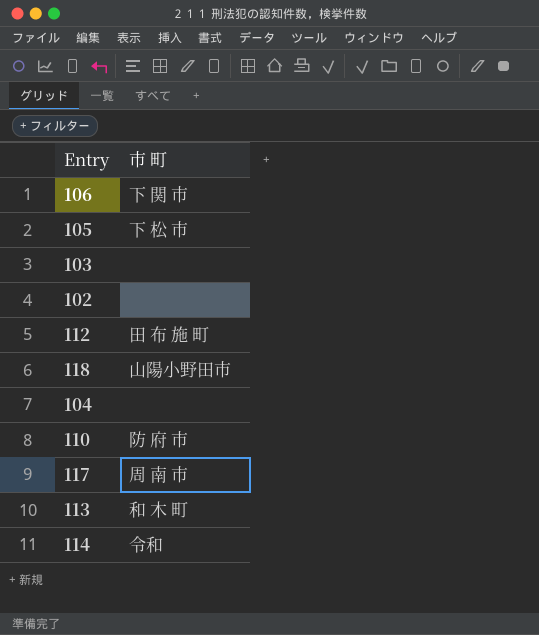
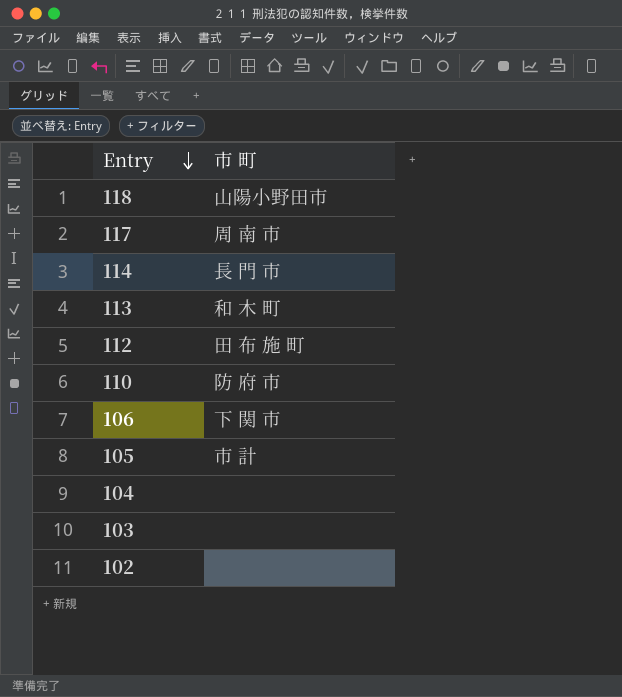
row order: none -> Entry descending
114 | 市 町: 令和 -> 長 門 市
105 | 市 町: 下 松 市 -> 市 計

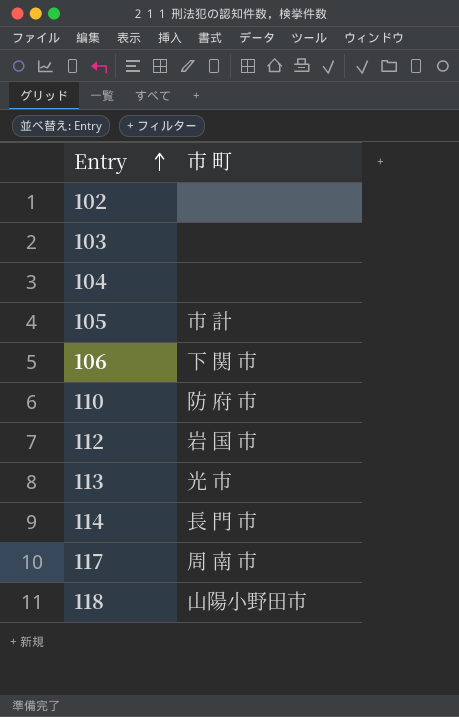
row order: Entry descending -> Entry ascending
112 | 市 町: 田 布 施 町 -> 岩 国 市
113 | 市 町: 和 木 町 -> 光 市

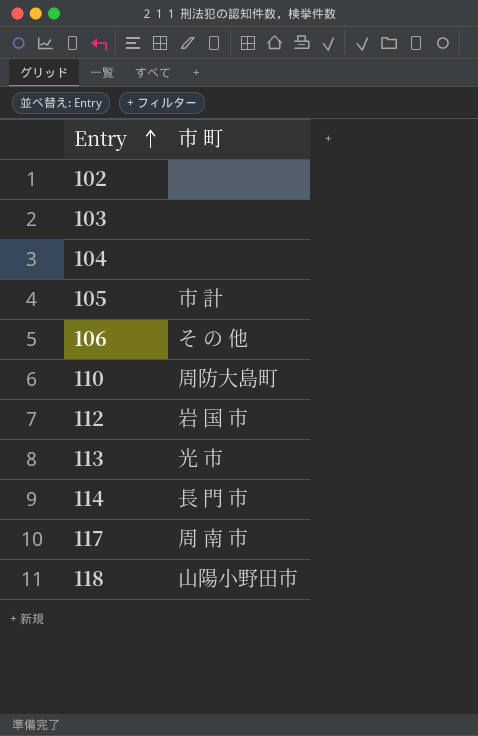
106 | 市 町: 下 関 市 -> そ の 他
110 | 市 町: 防 府 市 -> 周防大島町

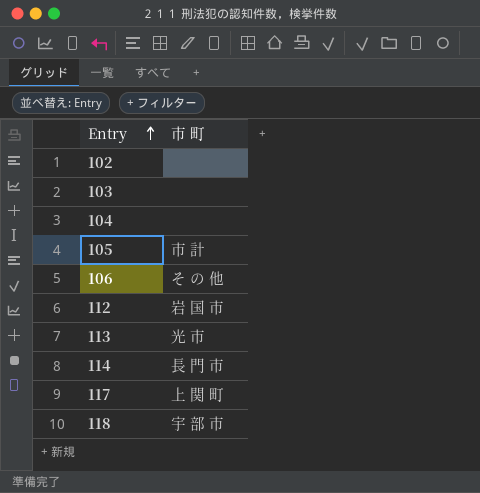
row 110: 周防大島町 -> none
117 | 市 町: 周 南 市 -> 上 関 町
118 | 市 町: 山陽小野田市 -> 宇 部 市

